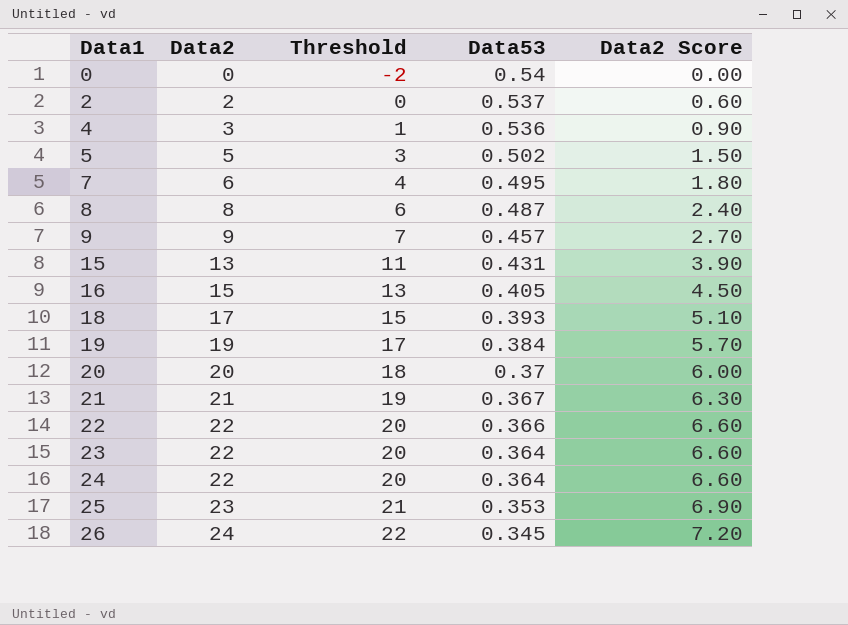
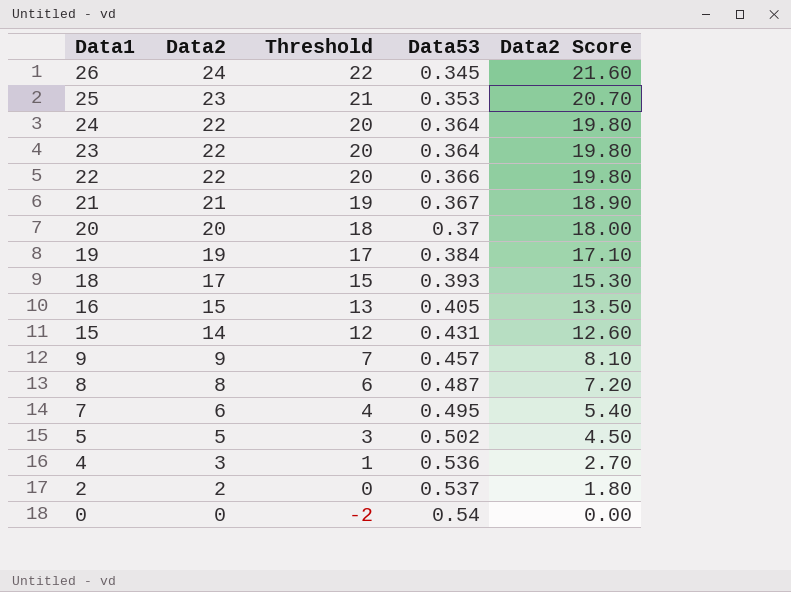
row order: Data1 ascending -> Data1 descending
column Data2 Score | formula: [Data2] * 0.3 -> [Data2] * 0.9
15 | Data2: 13 -> 14
15 | Threshold: 11 -> 12

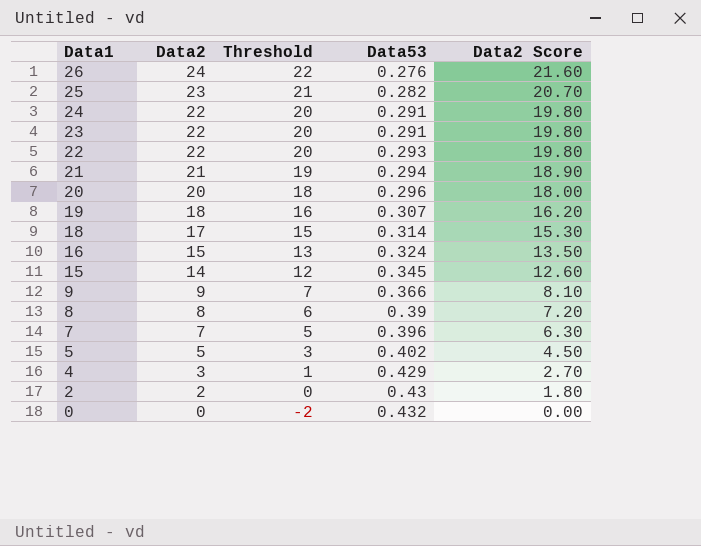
26 | Data53: 0.345 -> 0.276
25 | Data53: 0.353 -> 0.282
24 | Data53: 0.364 -> 0.291
23 | Data53: 0.364 -> 0.291
22 | Data53: 0.366 -> 0.293
21 | Data53: 0.367 -> 0.294
20 | Data53: 0.37 -> 0.296
19 | Data2: 19 -> 18
19 | Threshold: 17 -> 16
19 | Data53: 0.384 -> 0.307
19 | Data2 Score: 17.10 -> 16.20
18 | Data53: 0.393 -> 0.314
16 | Data53: 0.405 -> 0.324
15 | Data53: 0.431 -> 0.345
9 | Data53: 0.457 -> 0.366
8 | Data53: 0.487 -> 0.39
7 | Data2: 6 -> 7
7 | Threshold: 4 -> 5
7 | Data53: 0.495 -> 0.396
7 | Data2 Score: 5.40 -> 6.30
5 | Data53: 0.502 -> 0.402
4 | Data53: 0.536 -> 0.429
2 | Data53: 0.537 -> 0.43
0 | Data53: 0.54 -> 0.432

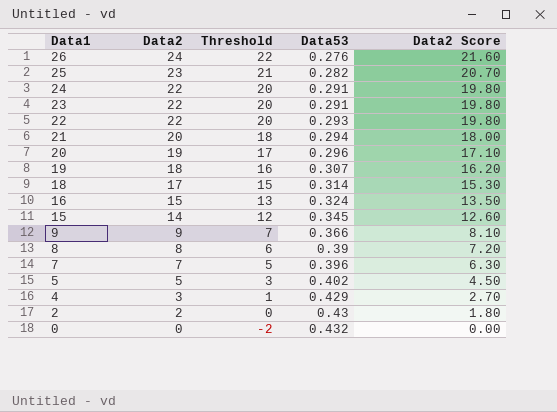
21 | Data2: 21 -> 20
21 | Threshold: 19 -> 18
21 | Data2 Score: 18.90 -> 18.00
20 | Data2: 20 -> 19
20 | Threshold: 18 -> 17
20 | Data2 Score: 18.00 -> 17.10

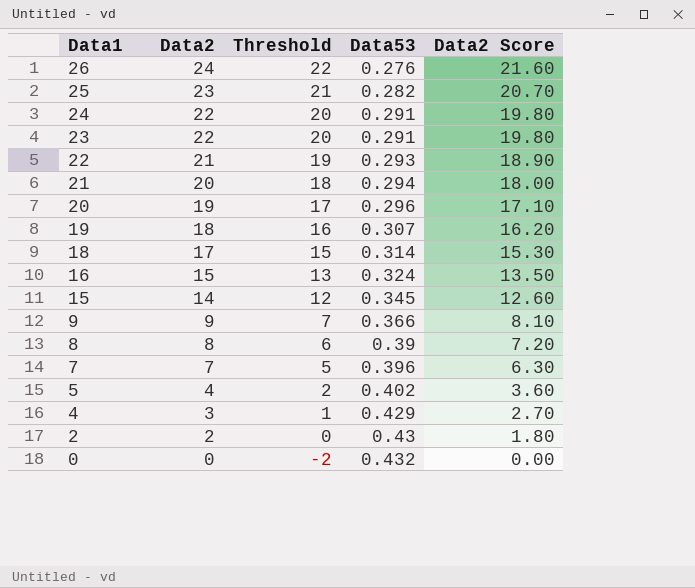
22 | Data2: 22 -> 21
22 | Threshold: 20 -> 19
22 | Data2 Score: 19.80 -> 18.90
5 | Data2: 5 -> 4
5 | Threshold: 3 -> 2
5 | Data2 Score: 4.50 -> 3.60

